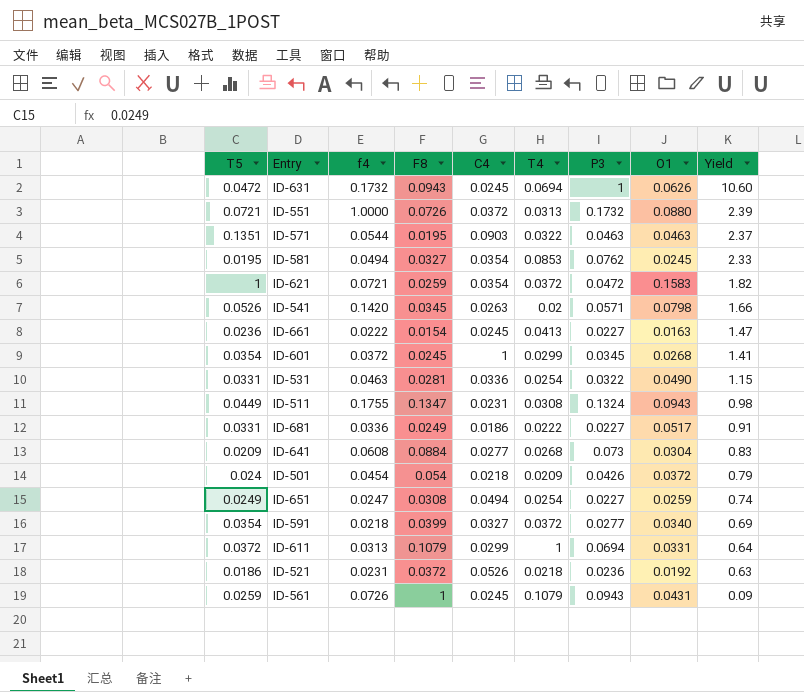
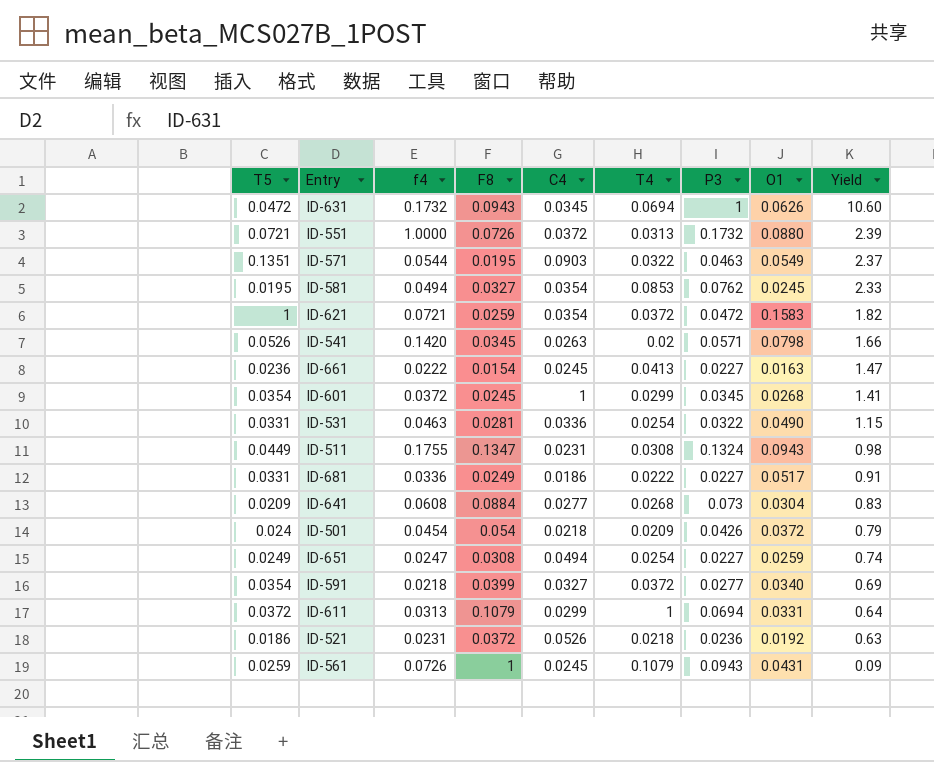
ID-631 | C4: 0.0245 -> 0.0345
ID-571 | O1: 0.0463 -> 0.0549

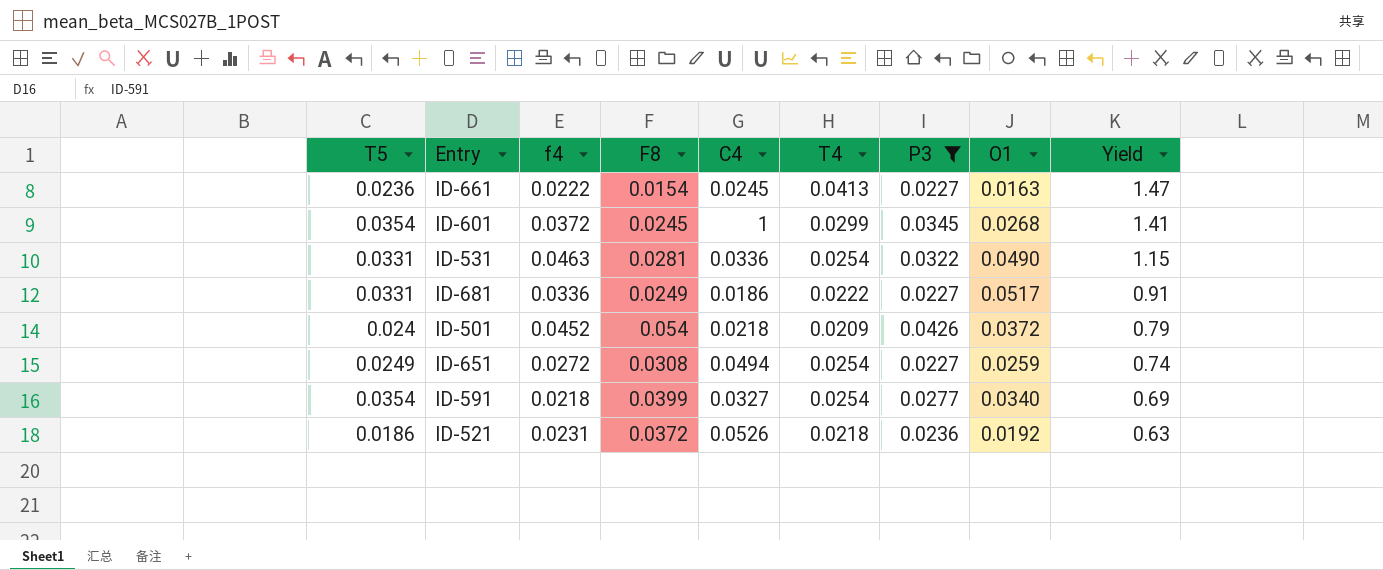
filter: none -> P3 <= 0.0426
ID-501 | f4: 0.0454 -> 0.0452
ID-651 | f4: 0.0247 -> 0.0272
ID-591 | T4: 0.0372 -> 0.0254

